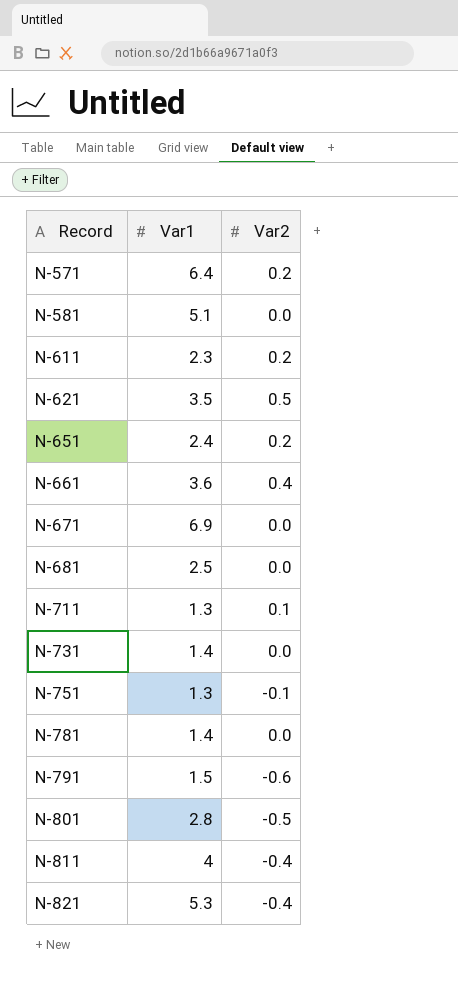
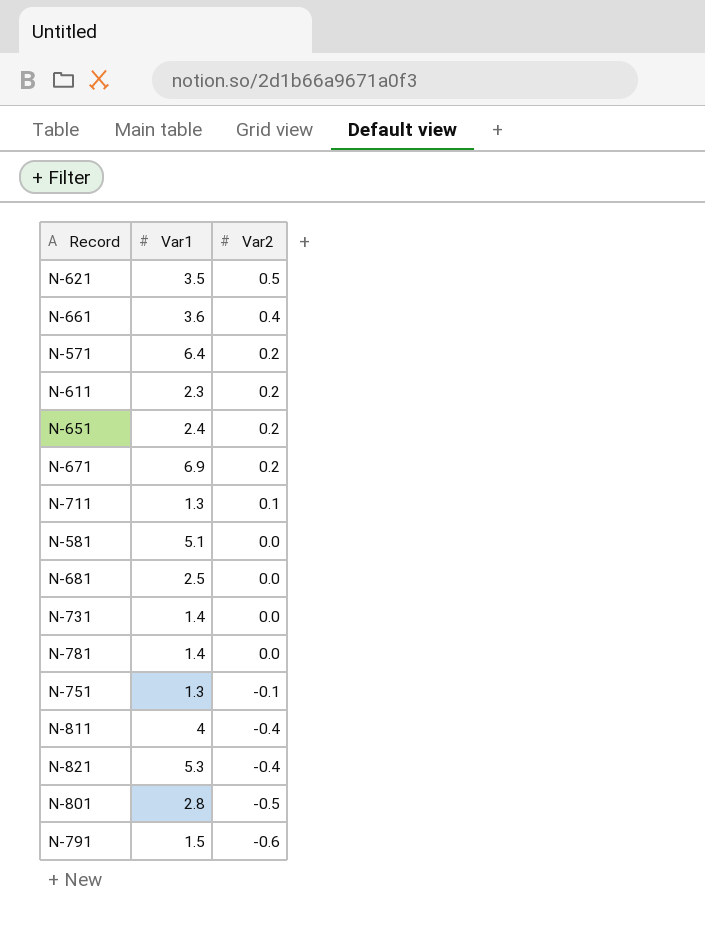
row order: Record ascending -> Var2 descending
N-671 | Var2: 0.0 -> 0.2

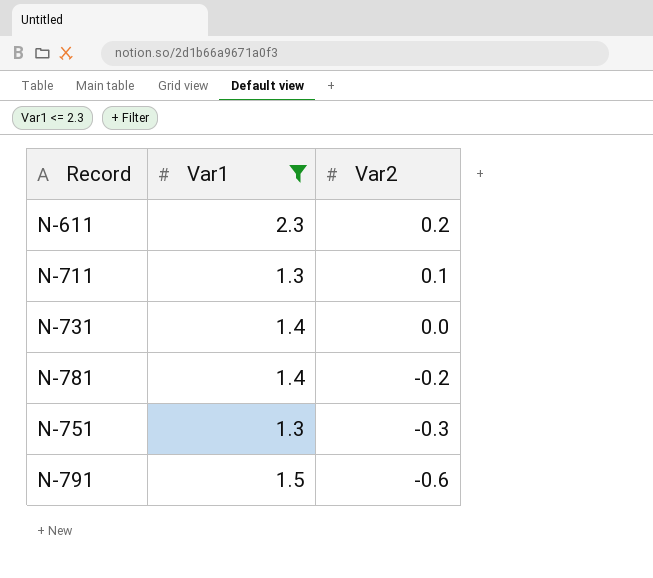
filter: none -> Var1 <= 2.3
N-781 | Var2: 0.0 -> -0.2
N-751 | Var2: -0.1 -> -0.3

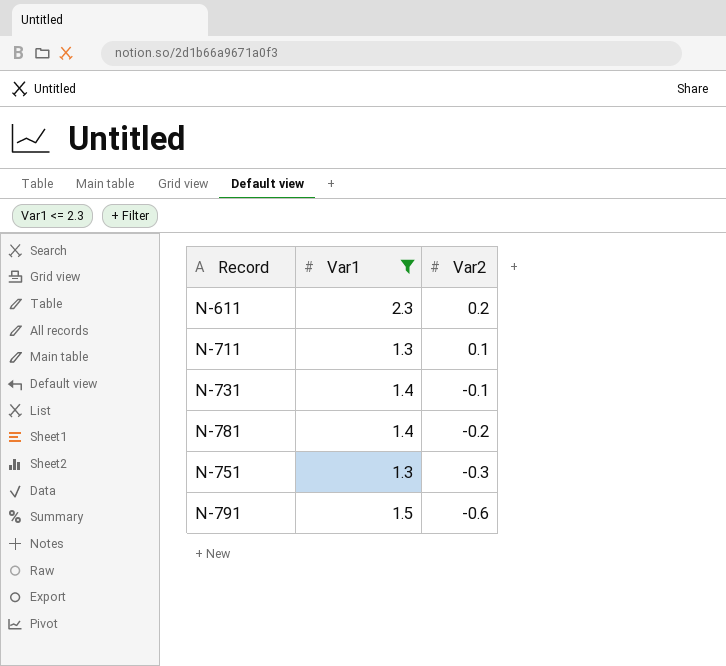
N-731 | Var2: 0.0 -> -0.1

